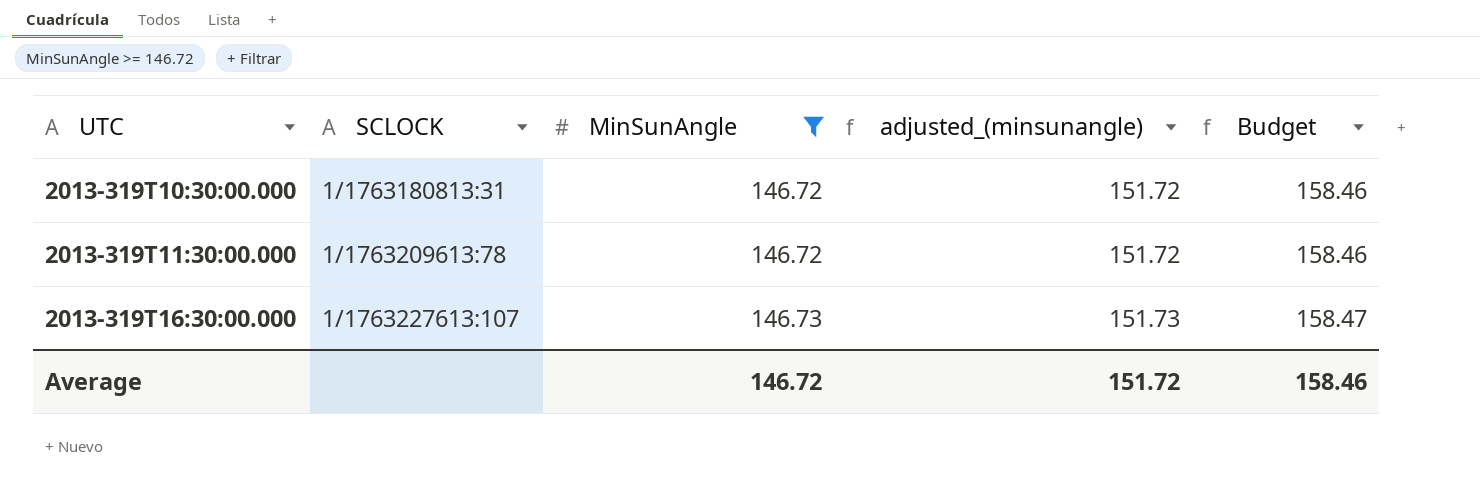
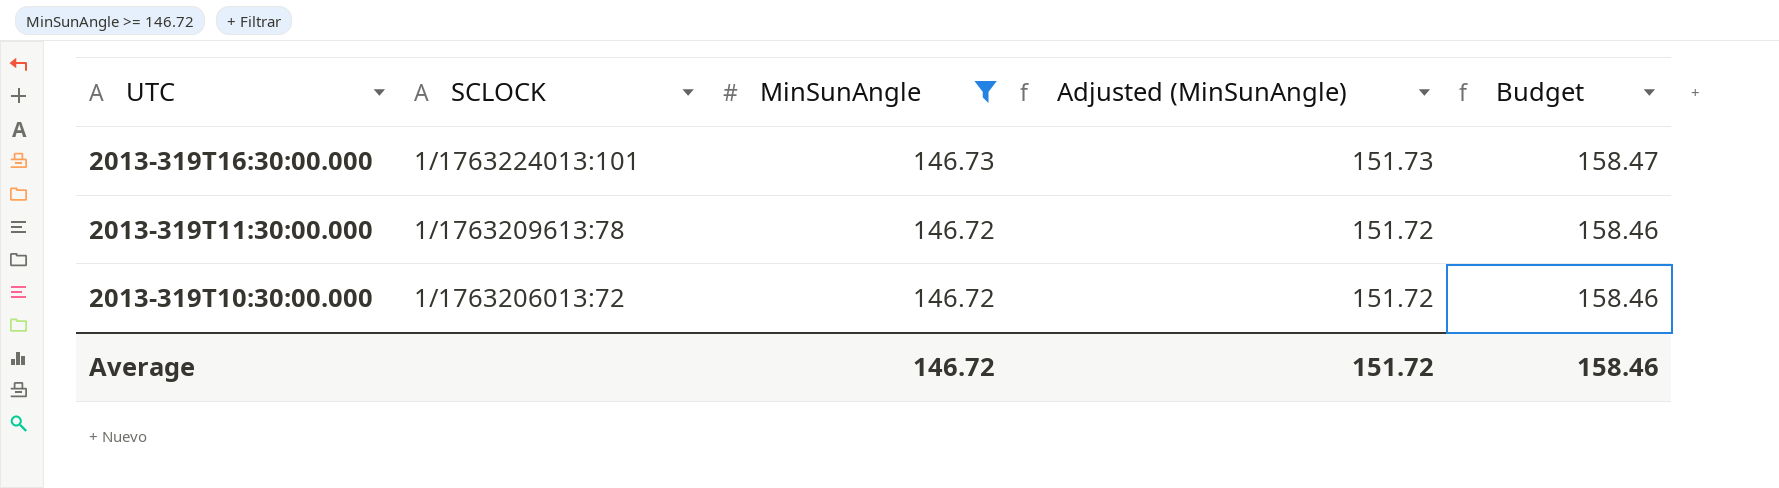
row order: UTC ascending -> UTC descending
column name: adjusted_(minsunangle) -> Adjusted (MinSunAngle)
2013-319T16:30:00.000 | SCLOCK: 1/1763227613:107 -> 1/1763224013:101
2013-319T10:30:00.000 | SCLOCK: 1/1763180813:31 -> 1/1763206013:72

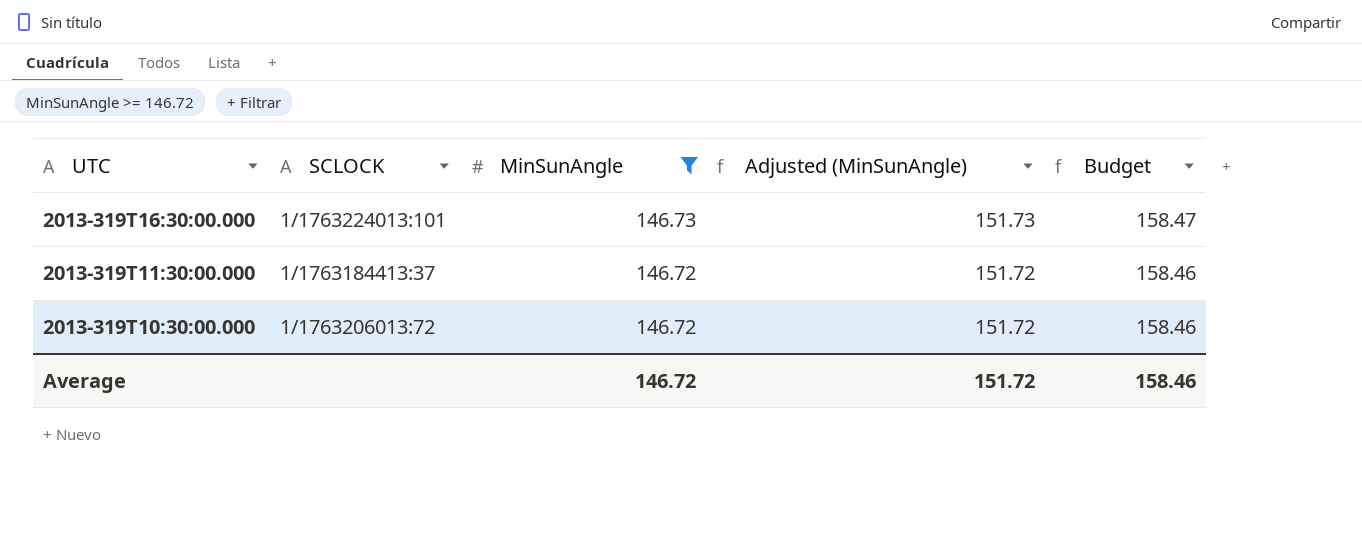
2013-319T11:30:00.000 | SCLOCK: 1/1763209613:78 -> 1/1763184413:37

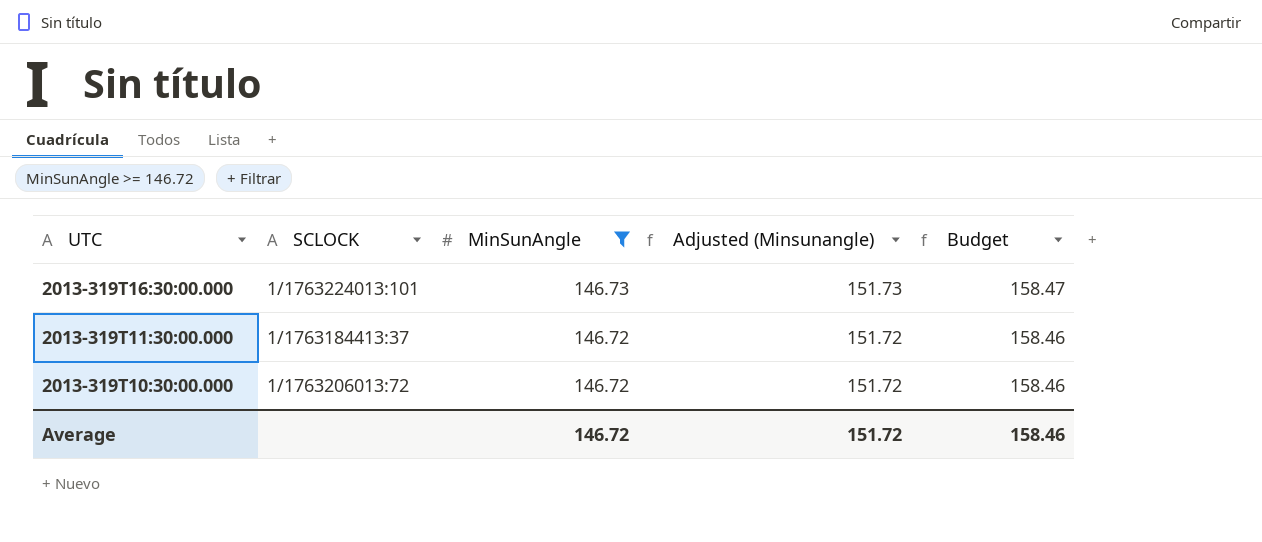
column name: Adjusted (MinSunAngle) -> Adjusted (Minsunangle)

